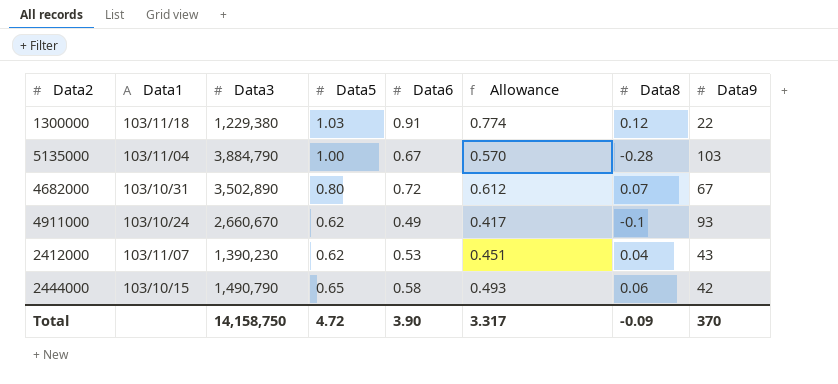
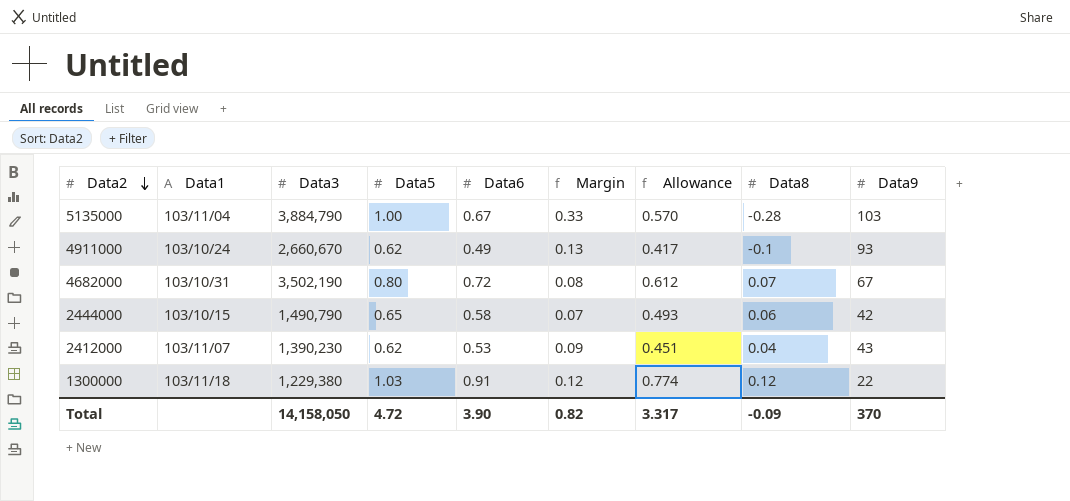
row order: none -> Data2 descending
column Margin | formula: none -> [Data5] - [Data6]
4682000 | Data3: 3,502,890 -> 3,502,190
Total | Data3: 14,158,750 -> 14,158,050

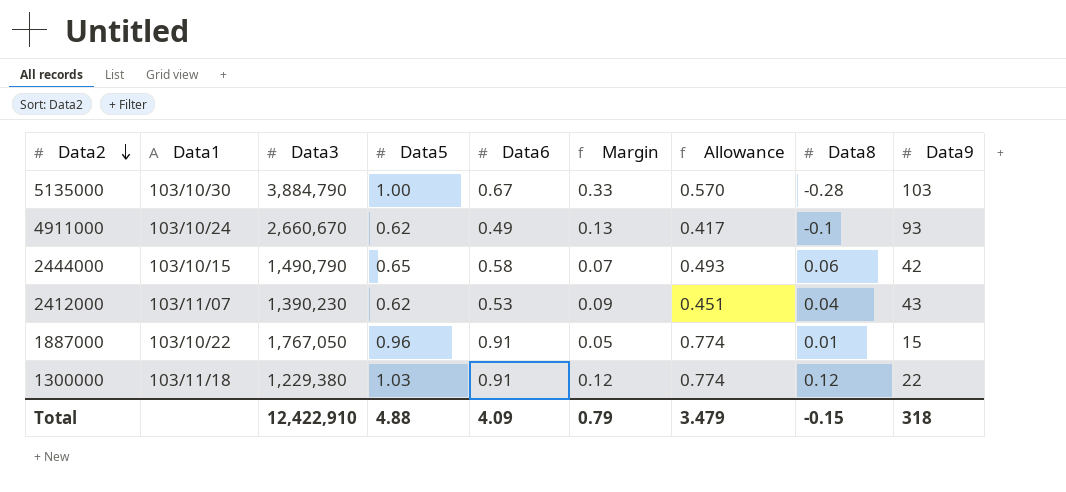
row 4682000: 103/10/31 | 3,502,190 | 0.80 | 0.72 | 0.08 | 0.612 | 0.07 | 67 -> none
5135000 | Data1: 103/11/04 -> 103/10/30
row 1887000: none -> 103/10/22 | 1,767,050 | 0.96 | 0.91 | 0.05 | 0.774 | 0.01 | 15
Total | Data3: 14,158,050 -> 12,422,910
Total | Data5: 4.72 -> 4.88
Total | Data6: 3.90 -> 4.09
Total | Margin: 0.82 -> 0.79
Total | Allowance: 3.317 -> 3.479
Total | Data8: -0.09 -> -0.15
Total | Data9: 370 -> 318

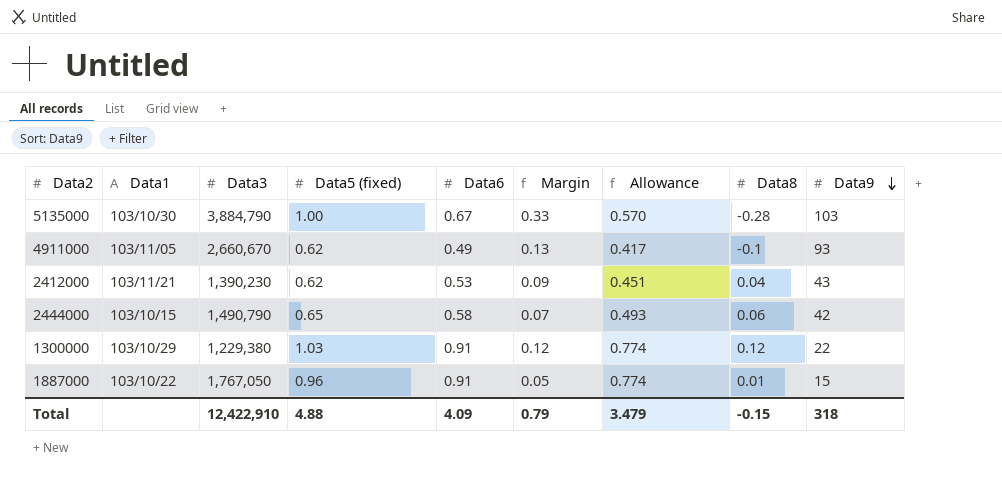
row order: Data2 descending -> Data9 descending
column name: Data5 -> Data5 (fixed)
4911000 | Data1: 103/10/24 -> 103/11/05
2412000 | Data1: 103/11/07 -> 103/11/21
1300000 | Data1: 103/11/18 -> 103/10/29

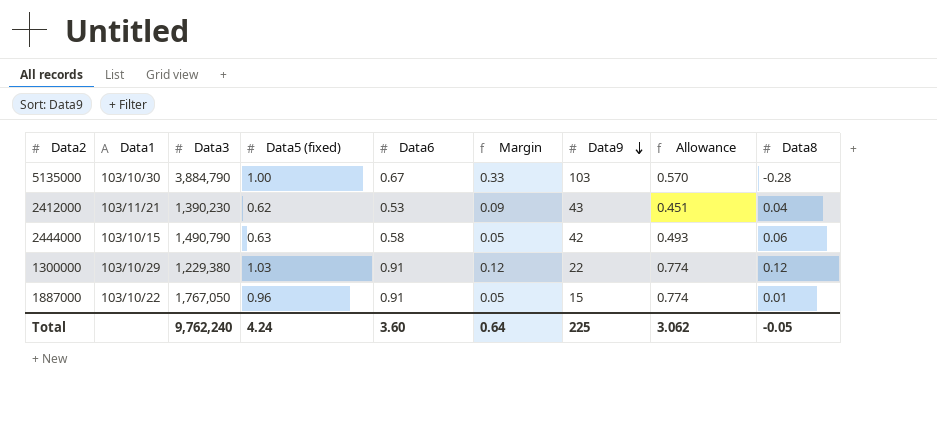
column Data9 | position: 9 -> 7
row 4911000: 103/11/05 | 2,660,670 | 0.62 | 0.49 | 0.13 | 0.417 | -0.1 | 93 -> none
2444000 | Data5 (fixed): 0.65 -> 0.63
2444000 | Margin: 0.07 -> 0.05
Total | Data3: 12,422,910 -> 9,762,240
Total | Data5 (fixed): 4.88 -> 4.24
Total | Data6: 4.09 -> 3.60
Total | Margin: 0.79 -> 0.64
Total | Data9: 318 -> 225
Total | Allowance: 3.479 -> 3.062
Total | Data8: -0.15 -> -0.05

